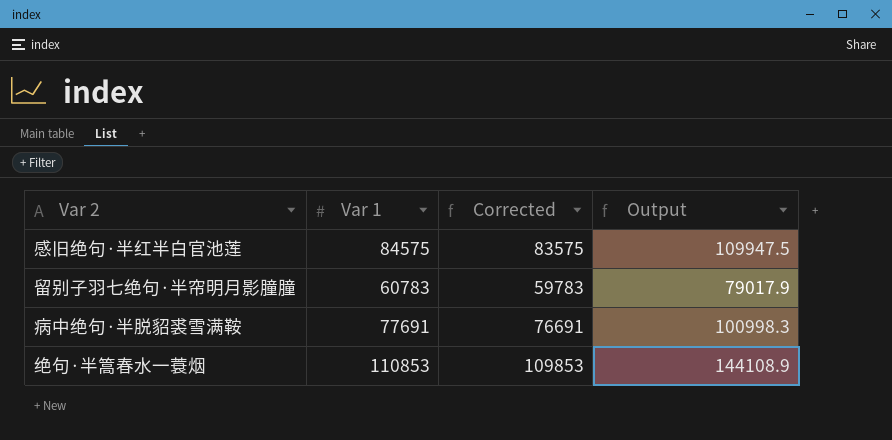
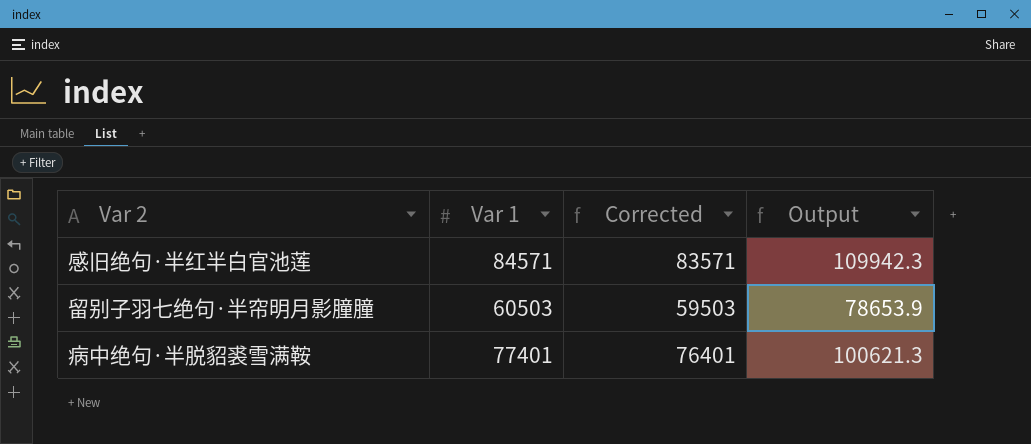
row 绝句·半篙春水一蓑烟: 110853 | 109853 | 144108.9 -> none
感旧绝句·半红半白官池莲 | Var 1: 84575 -> 84571
感旧绝句·半红半白官池莲 | Corrected: 83575 -> 83571
感旧绝句·半红半白官池莲 | Output: 109947.5 -> 109942.3
留别子羽七绝句·半帘明月影朣朣 | Var 1: 60783 -> 60503
留别子羽七绝句·半帘明月影朣朣 | Corrected: 59783 -> 59503
留别子羽七绝句·半帘明月影朣朣 | Output: 79017.9 -> 78653.9
病中绝句·半脱貂裘雪满鞍 | Var 1: 77691 -> 77401
病中绝句·半脱貂裘雪满鞍 | Corrected: 76691 -> 76401
病中绝句·半脱貂裘雪满鞍 | Output: 100998.3 -> 100621.3

